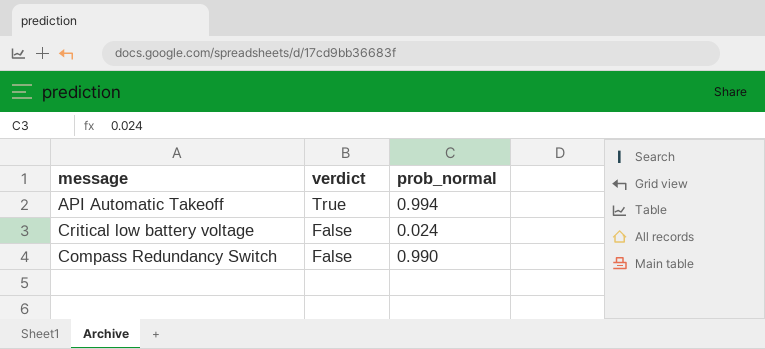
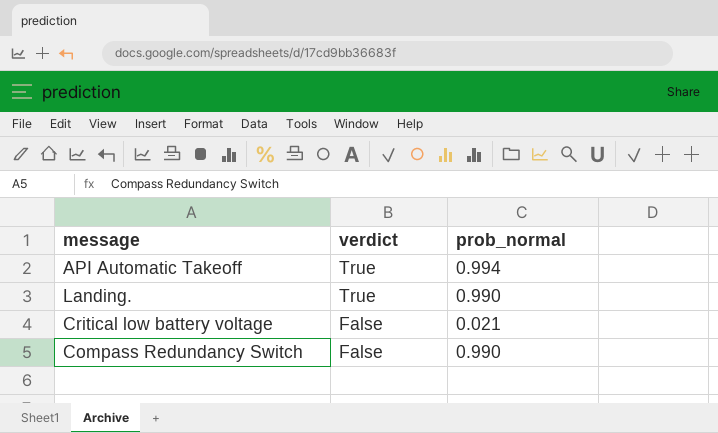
row Landing.: none -> True | 0.990
Critical low battery voltage | prob_normal: 0.024 -> 0.021

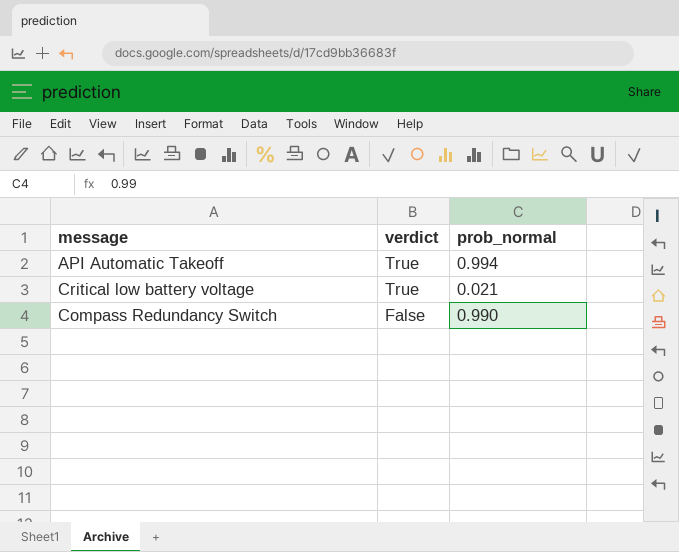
row Landing.: True | 0.990 -> none
Critical low battery voltage | verdict: False -> True

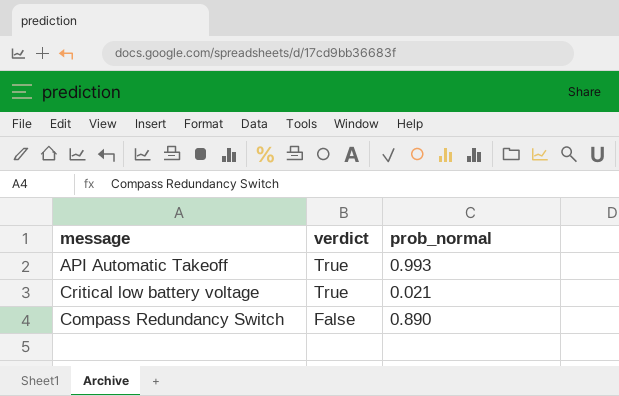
API Automatic Takeoff | prob_normal: 0.994 -> 0.993
Compass Redundancy Switch | prob_normal: 0.990 -> 0.890

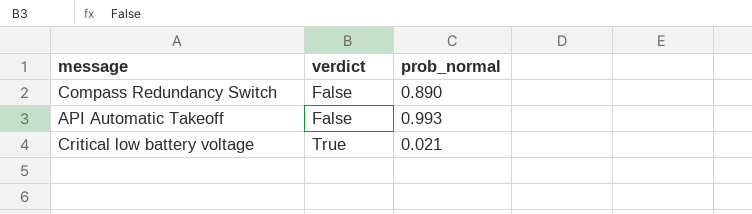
row order: verdict descending -> verdict ascending
API Automatic Takeoff | verdict: True -> False

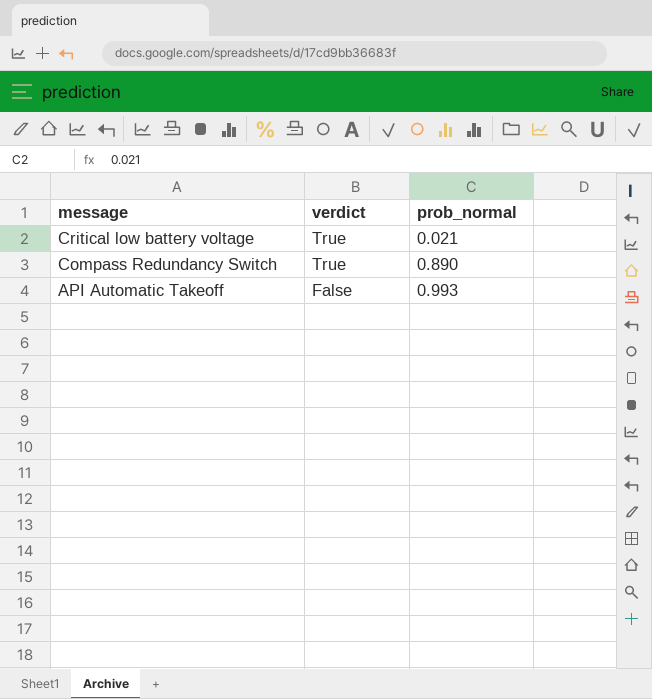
row order: verdict ascending -> message descending
Compass Redundancy Switch | verdict: False -> True

